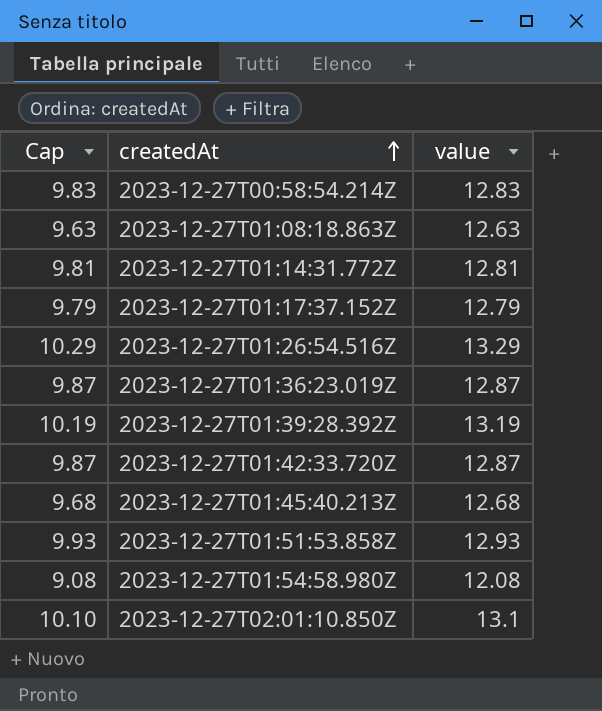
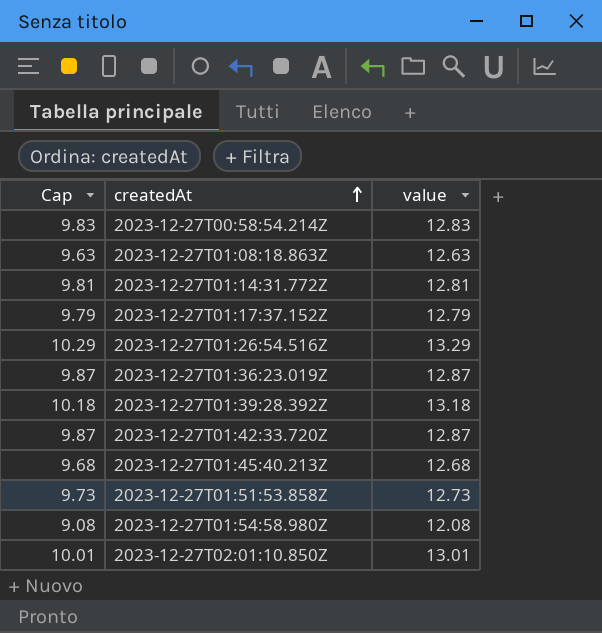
2023-12-27T01:39:28.392Z | Cap: 10.19 -> 10.18
2023-12-27T01:39:28.392Z | value: 13.19 -> 13.18
2023-12-27T01:51:53.858Z | Cap: 9.93 -> 9.73
2023-12-27T01:51:53.858Z | value: 12.93 -> 12.73
2023-12-27T02:01:10.850Z | Cap: 10.10 -> 10.01
2023-12-27T02:01:10.850Z | value: 13.1 -> 13.01

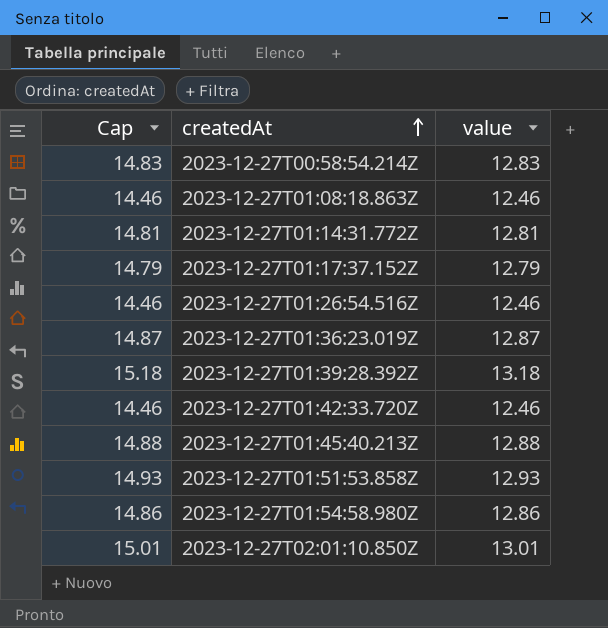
column Cap | formula: [value] - 3 -> [value] + 2
2023-12-27T01:08:18.863Z | value: 12.63 -> 12.46
2023-12-27T01:26:54.516Z | value: 13.29 -> 12.46
2023-12-27T01:42:33.720Z | value: 12.87 -> 12.46
2023-12-27T01:45:40.213Z | value: 12.68 -> 12.88
2023-12-27T01:51:53.858Z | value: 12.73 -> 12.93
2023-12-27T01:54:58.980Z | value: 12.08 -> 12.86

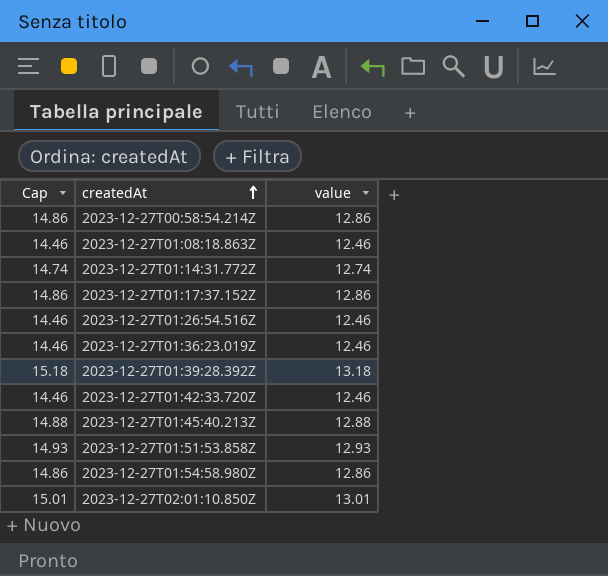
2023-12-27T00:58:54.214Z | Cap: 14.83 -> 14.86
2023-12-27T00:58:54.214Z | value: 12.83 -> 12.86
2023-12-27T01:14:31.772Z | Cap: 14.81 -> 14.74
2023-12-27T01:14:31.772Z | value: 12.81 -> 12.74
2023-12-27T01:17:37.152Z | Cap: 14.79 -> 14.86
2023-12-27T01:17:37.152Z | value: 12.79 -> 12.86
2023-12-27T01:36:23.019Z | Cap: 14.87 -> 14.46
2023-12-27T01:36:23.019Z | value: 12.87 -> 12.46

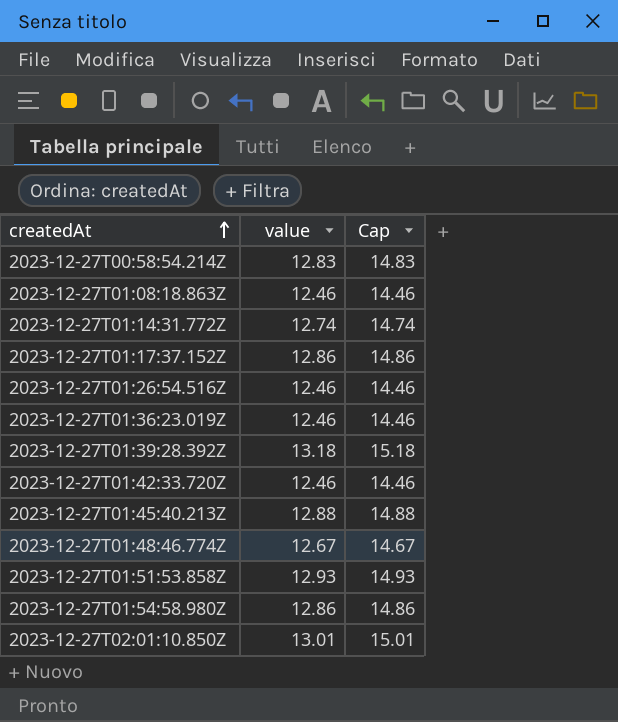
column Cap | position: 1 -> 3
2023-12-27T00:58:54.214Z | value: 12.86 -> 12.83
2023-12-27T00:58:54.214Z | Cap: 14.86 -> 14.83
row 2023-12-27T01:48:46.774Z: none -> 12.67 | 14.67

